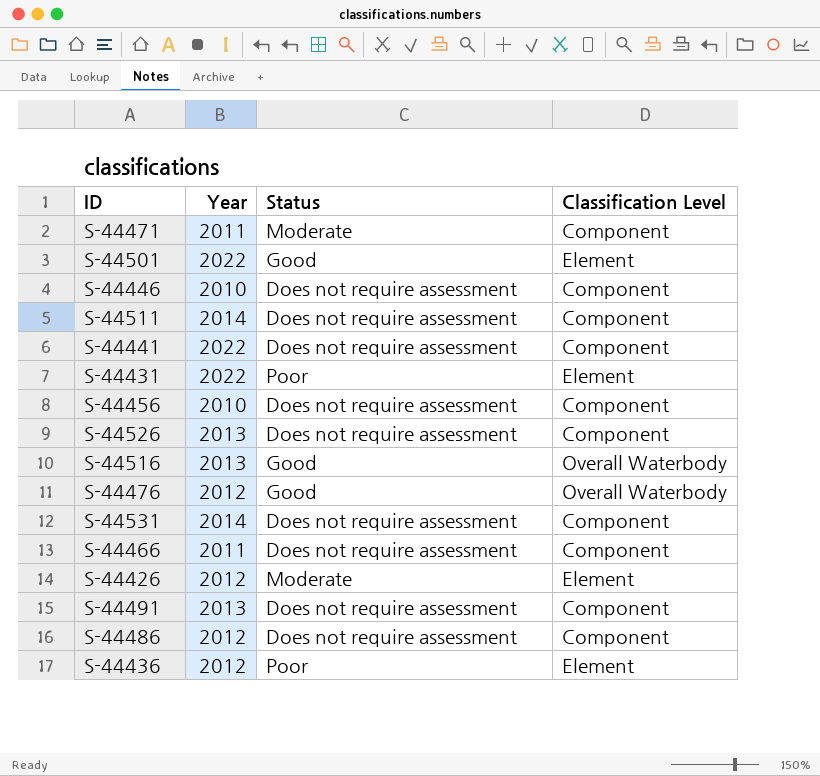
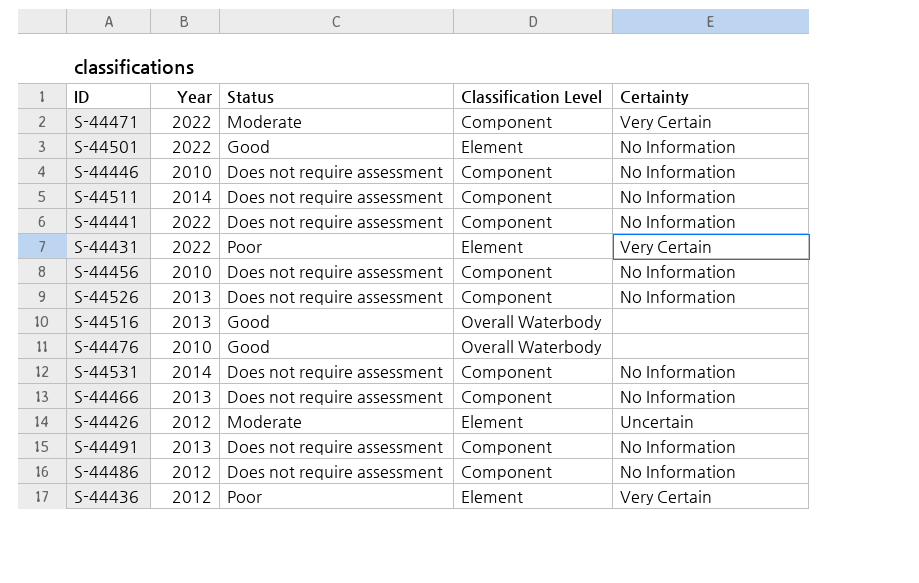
column Certainty | position: none -> 5
S-44471 | Year: 2011 -> 2022
S-44476 | Year: 2012 -> 2010
S-44466 | Year: 2011 -> 2013

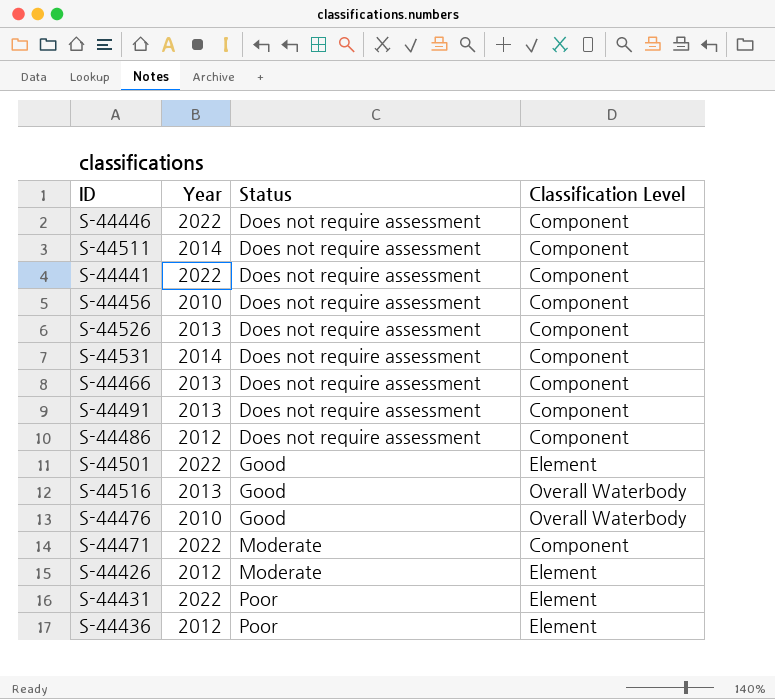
row order: none -> Status ascending
column Certainty | position: 5 -> none
S-44446 | Year: 2010 -> 2022

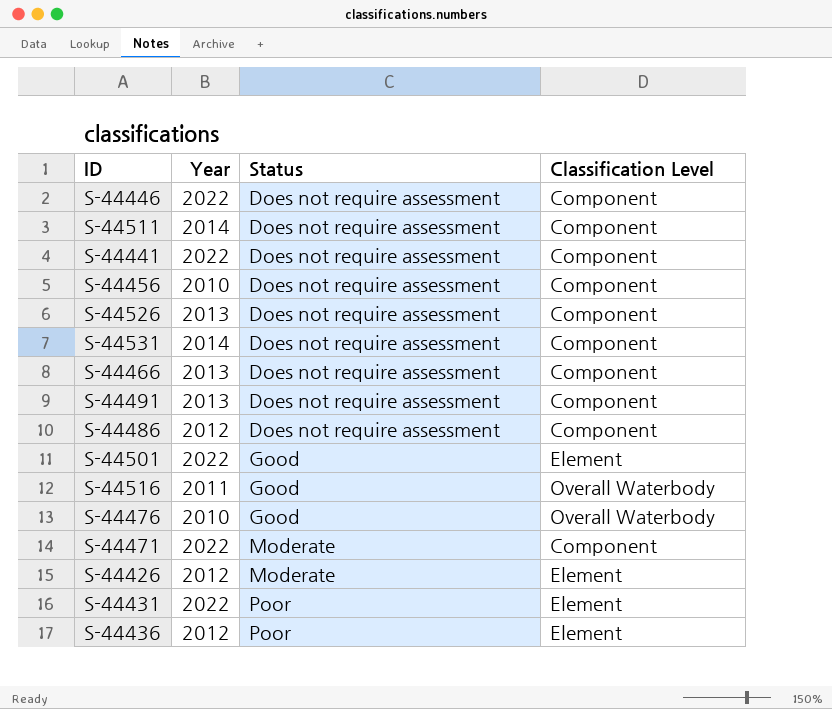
S-44516 | Year: 2013 -> 2011

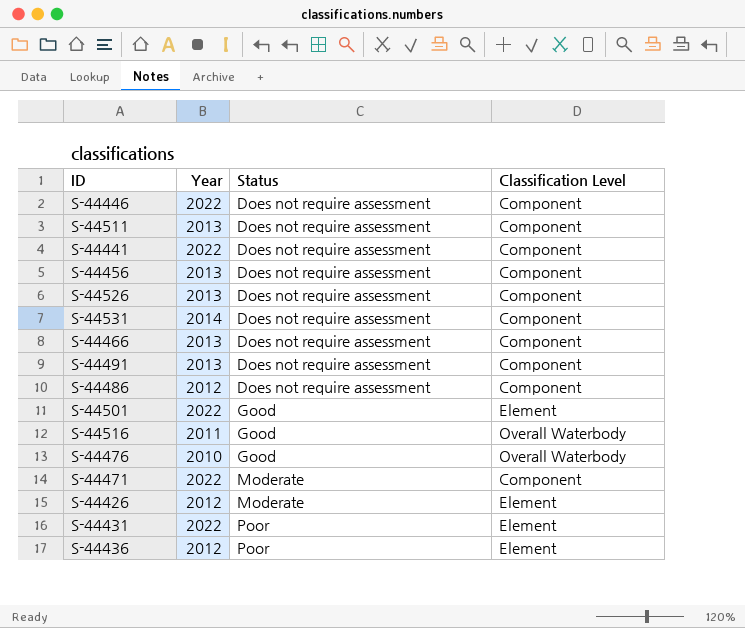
S-44511 | Year: 2014 -> 2013
S-44456 | Year: 2010 -> 2013

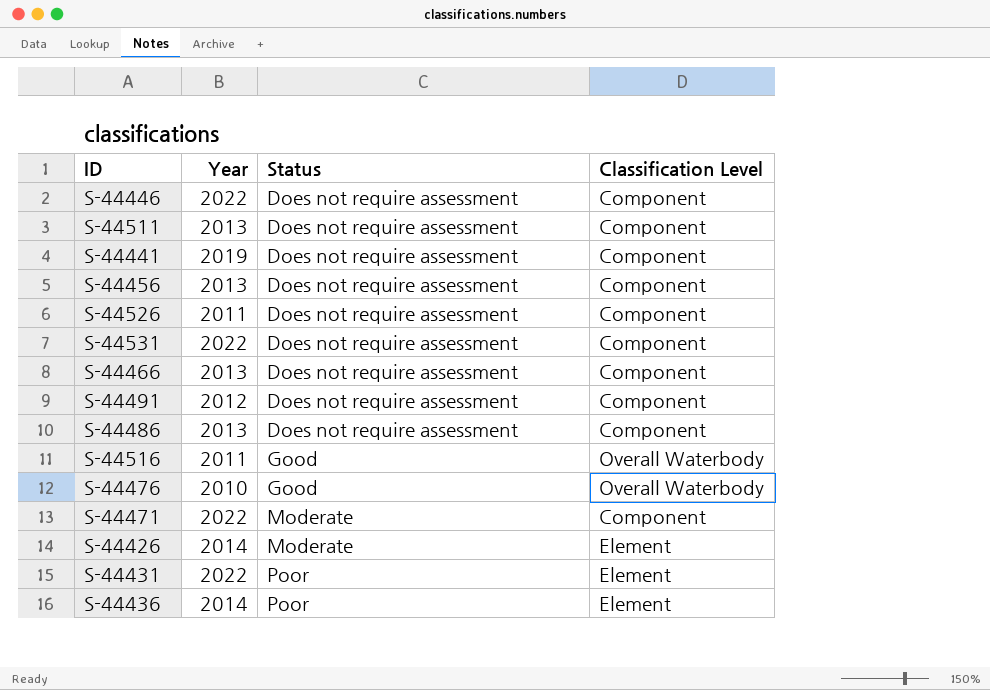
row S-44501: 2022 | Good | Element -> none
S-44441 | Year: 2022 -> 2019
S-44526 | Year: 2013 -> 2011
S-44531 | Year: 2014 -> 2022
S-44491 | Year: 2013 -> 2012
S-44486 | Year: 2012 -> 2013
S-44426 | Year: 2012 -> 2014
S-44436 | Year: 2012 -> 2014

